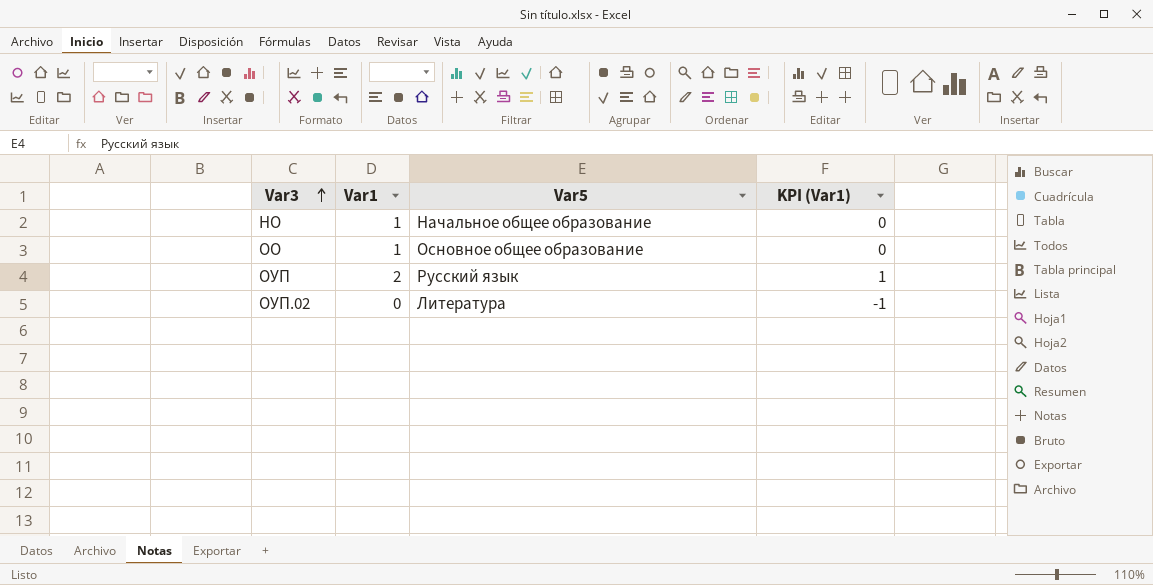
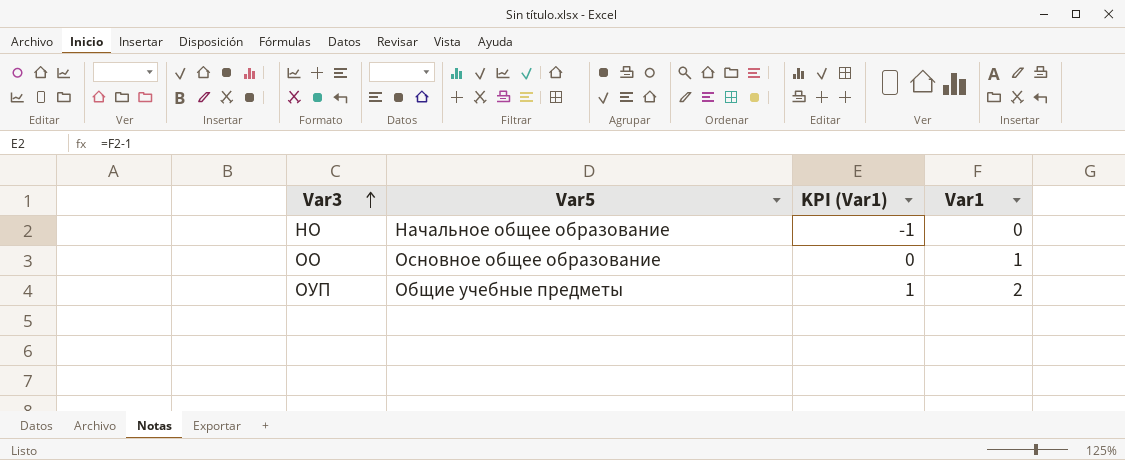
column Var1 | position: 2 -> 4
row ОУП.02: 0 | Литература | -1 -> none
НО | KPI (Var1): 0 -> -1
НО | Var1: 1 -> 0
ОУП | Var5: Русский язык -> Общие учебные предметы

